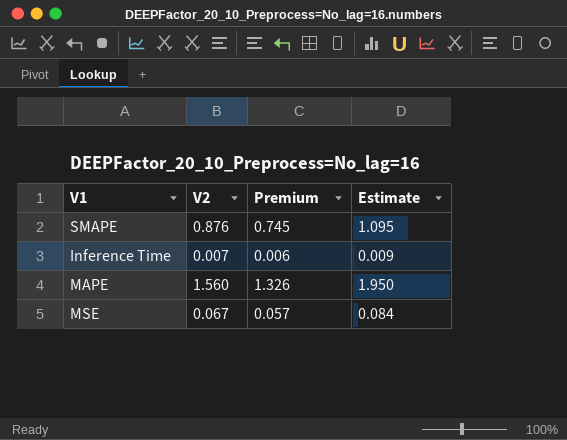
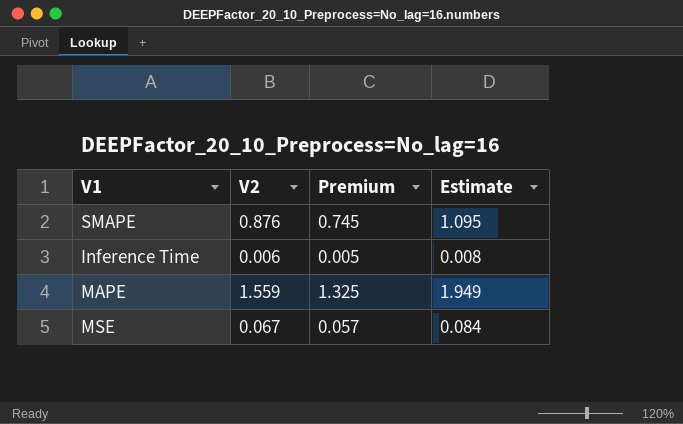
Inference Time | V2: 0.007 -> 0.006
Inference Time | Premium: 0.006 -> 0.005
Inference Time | Estimate: 0.009 -> 0.008
MAPE | V2: 1.560 -> 1.559
MAPE | Premium: 1.326 -> 1.325
MAPE | Estimate: 1.950 -> 1.949

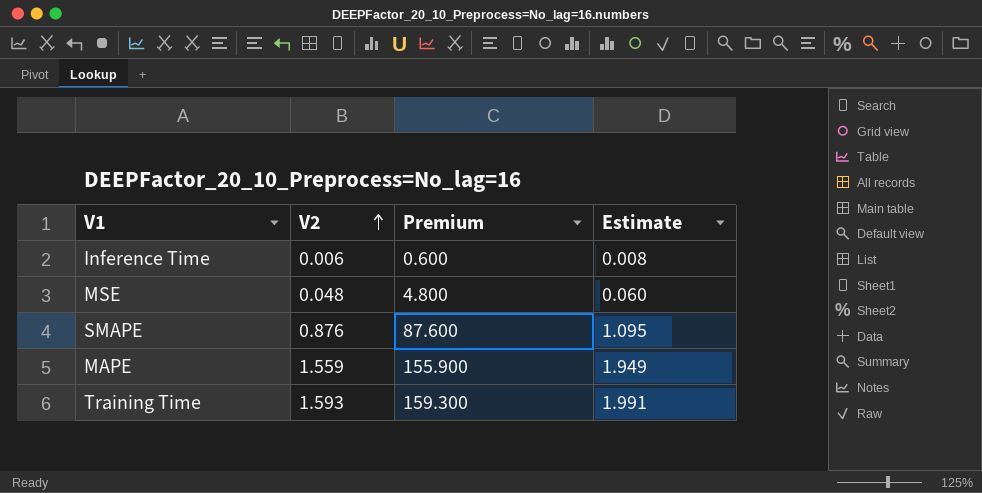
row order: none -> V2 ascending
column Premium | formula: [V2] * 0.85 -> [V2] * 100
MSE | V2: 0.067 -> 0.048
MSE | Estimate: 0.084 -> 0.060
row Training Time: none -> 1.593 | 159.300 | 1.991

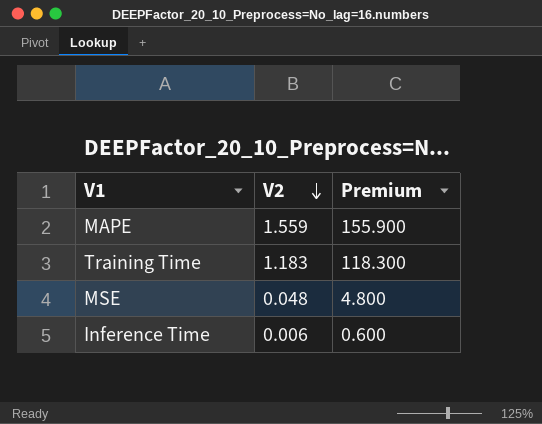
row order: V2 ascending -> V2 descending
column Estimate | formula: [V2] * 1.25 -> none
row SMAPE: 0.876 | 87.600 | 1.095 -> none
Training Time | V2: 1.593 -> 1.183
Training Time | Premium: 159.300 -> 118.300

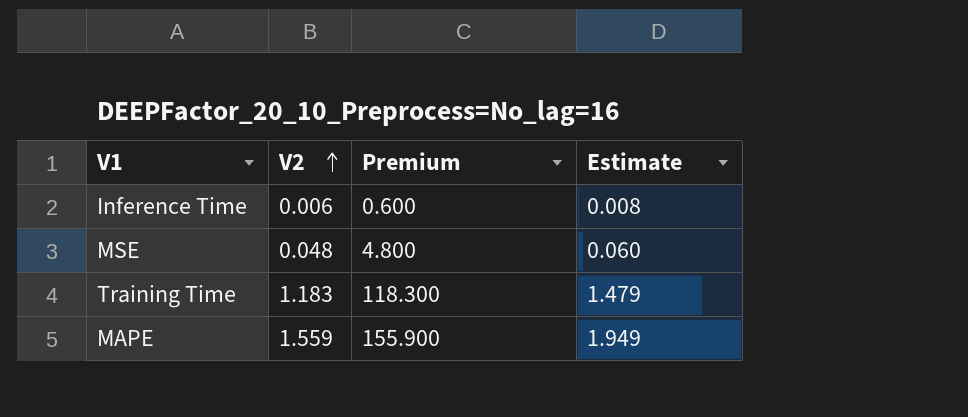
row order: V2 descending -> V2 ascending
column Estimate | formula: none -> [V2] * 1.25

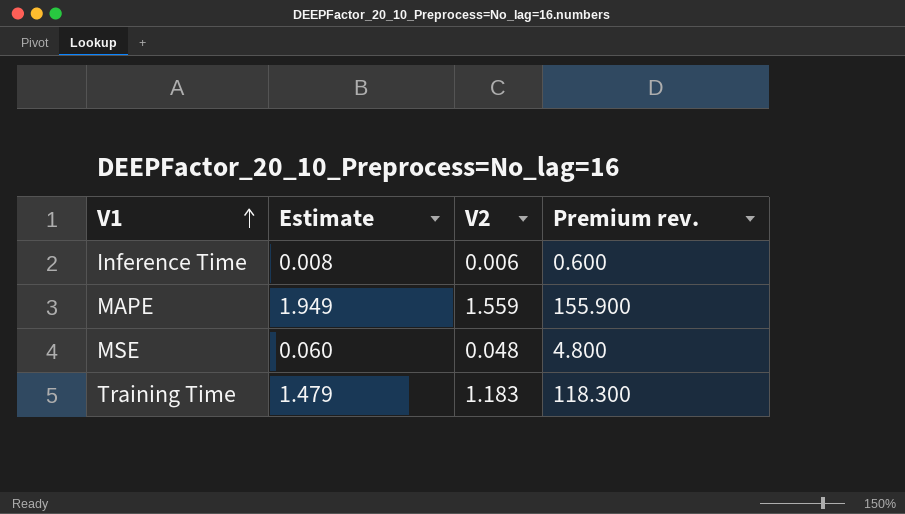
row order: V2 ascending -> V1 ascending
column Estimate | position: 4 -> 2
column name: Premium -> Premium rev.

